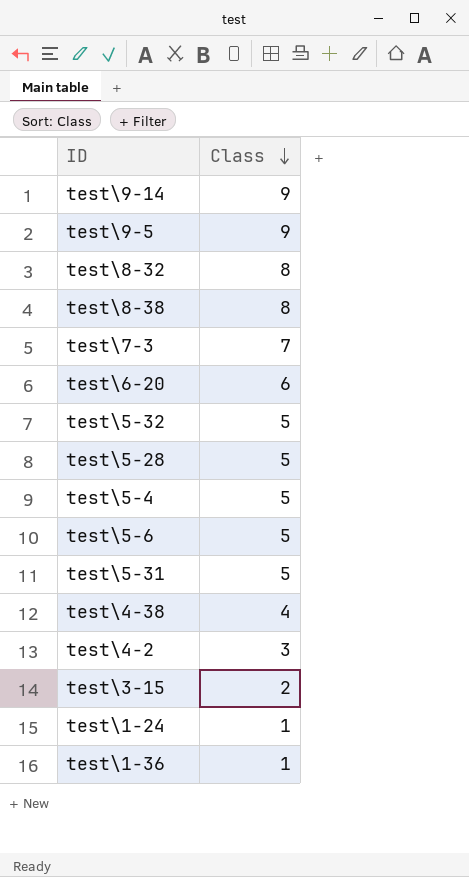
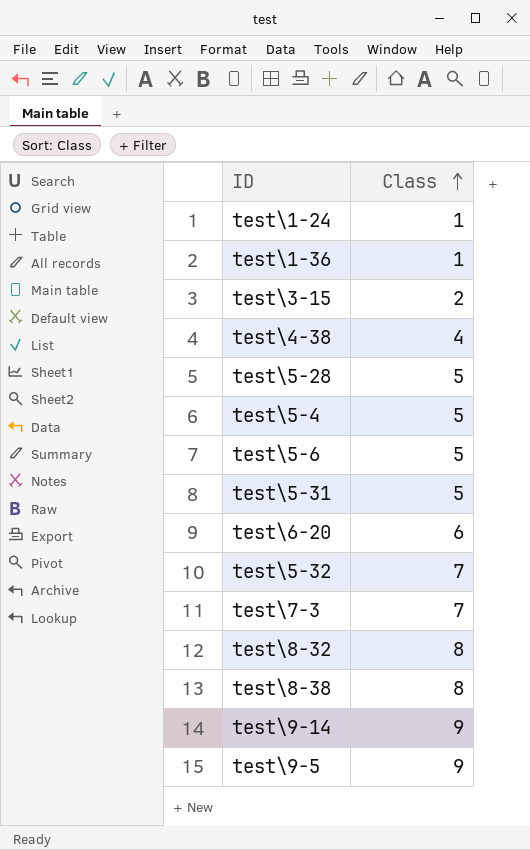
row order: Class descending -> Class ascending
row test\4-2: 3 -> none
test\5-32 | Class: 5 -> 7

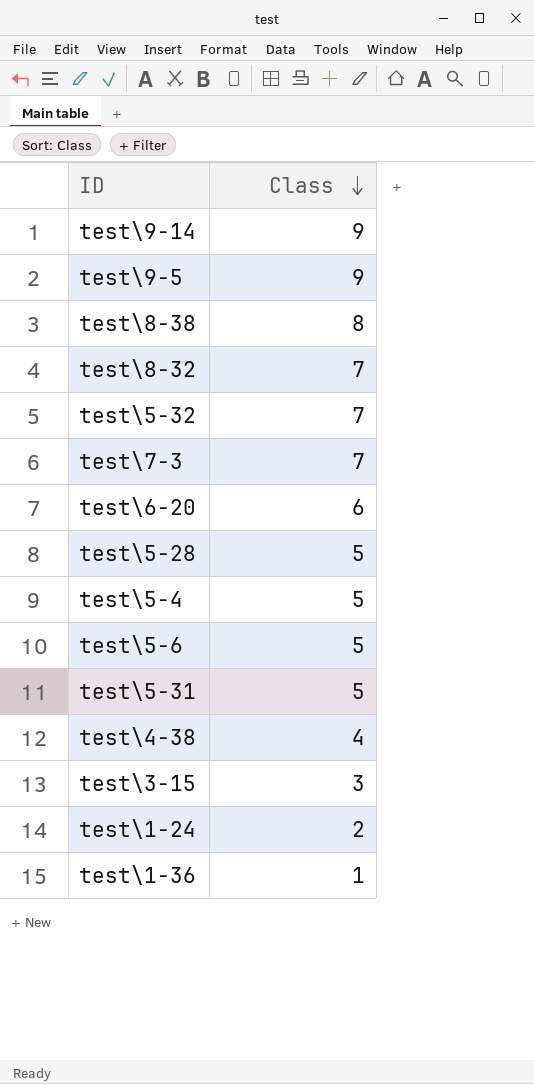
row order: Class ascending -> Class descending
test\8-32 | Class: 8 -> 7
test\3-15 | Class: 2 -> 3
test\1-24 | Class: 1 -> 2

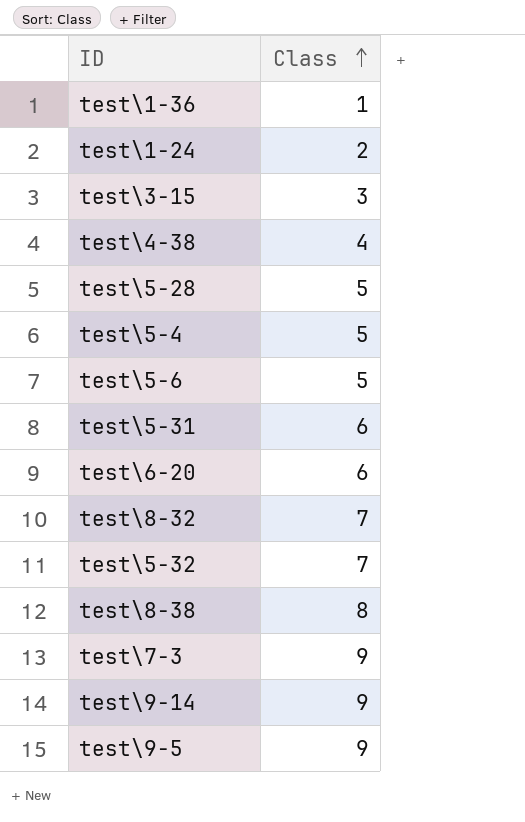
row order: Class descending -> Class ascending
test\5-31 | Class: 5 -> 6
test\7-3 | Class: 7 -> 9

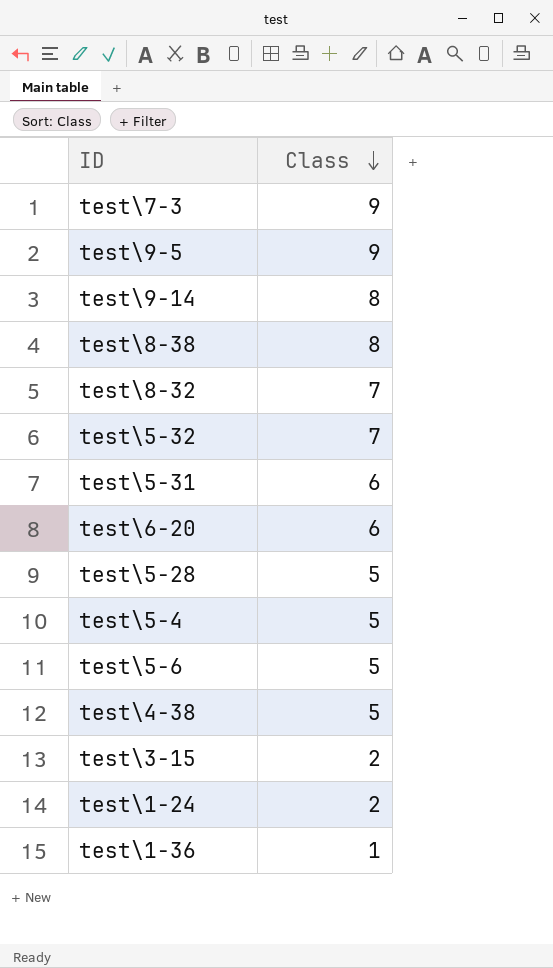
row order: Class ascending -> Class descending
test\9-14 | Class: 9 -> 8
test\4-38 | Class: 4 -> 5
test\3-15 | Class: 3 -> 2

